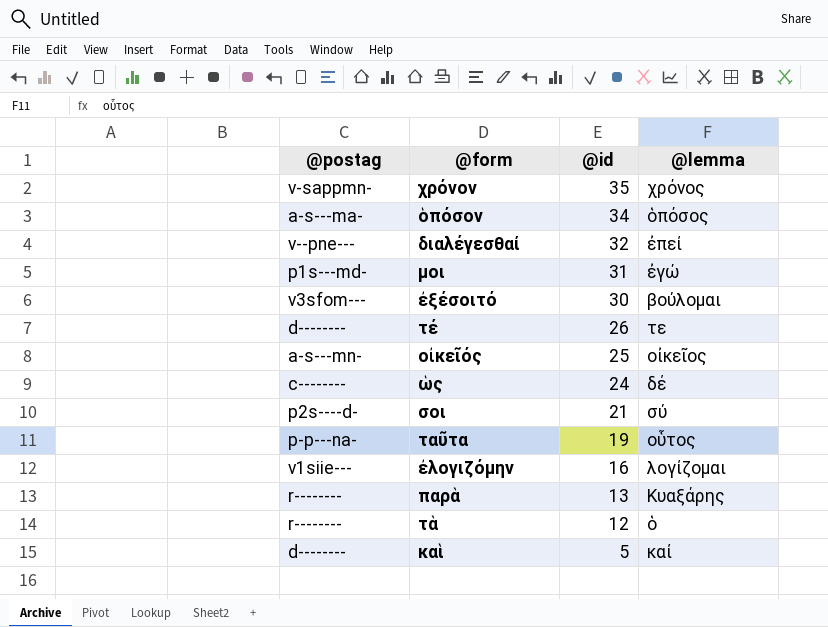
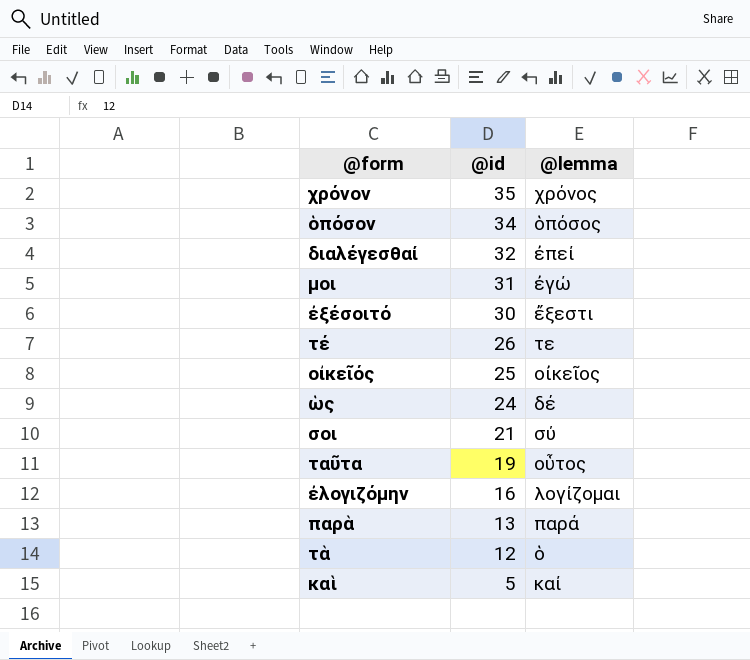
column @postag | position: 1 -> none
ἐξέσοιτό | @lemma: βούλομαι -> ἔξεστι
παρὰ | @lemma: Κυαξάρης -> παρά

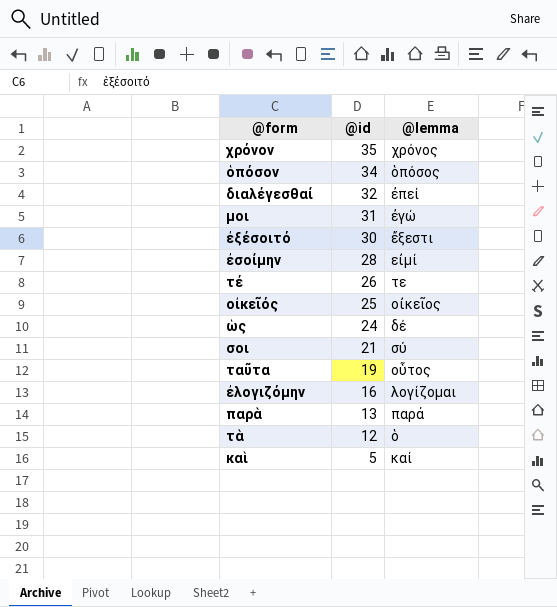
row ἐσοίμην: none -> 28 | εἰμί

